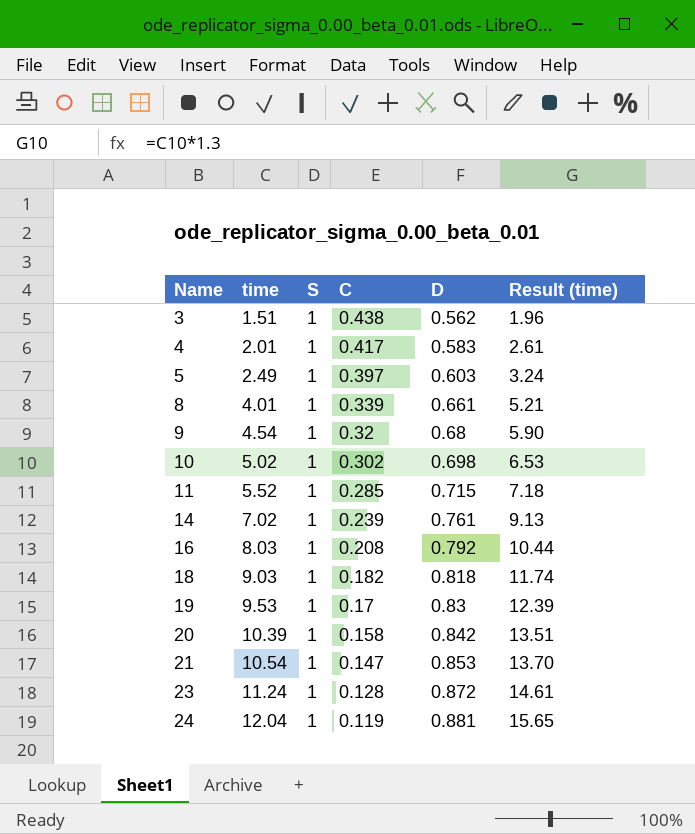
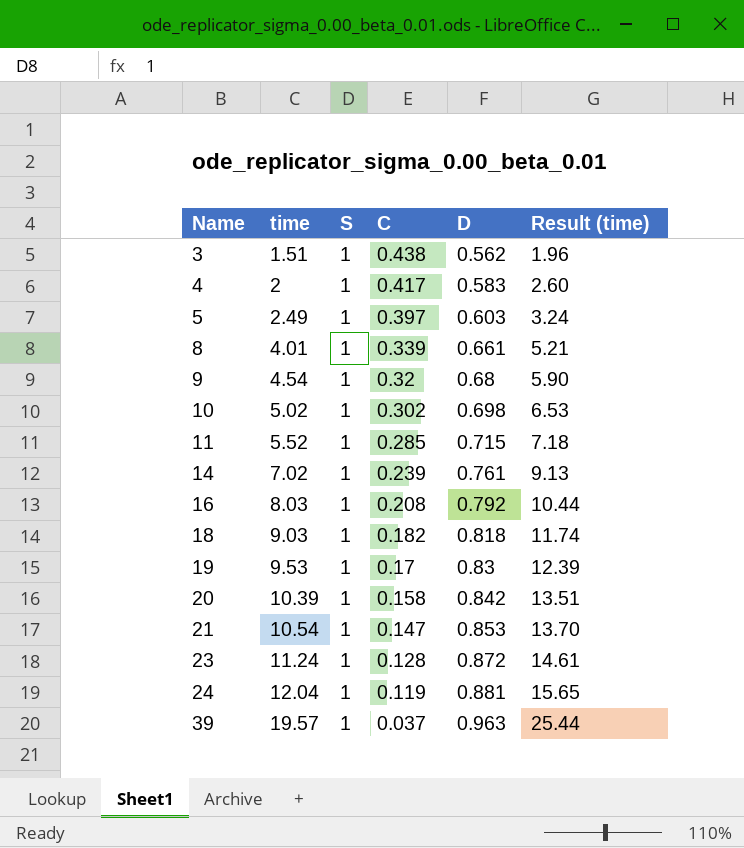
4 | time: 2.01 -> 2
4 | Result (time): 2.61 -> 2.60
row 39: none -> 19.57 | 1 | 0.037 | 0.963 | 25.44

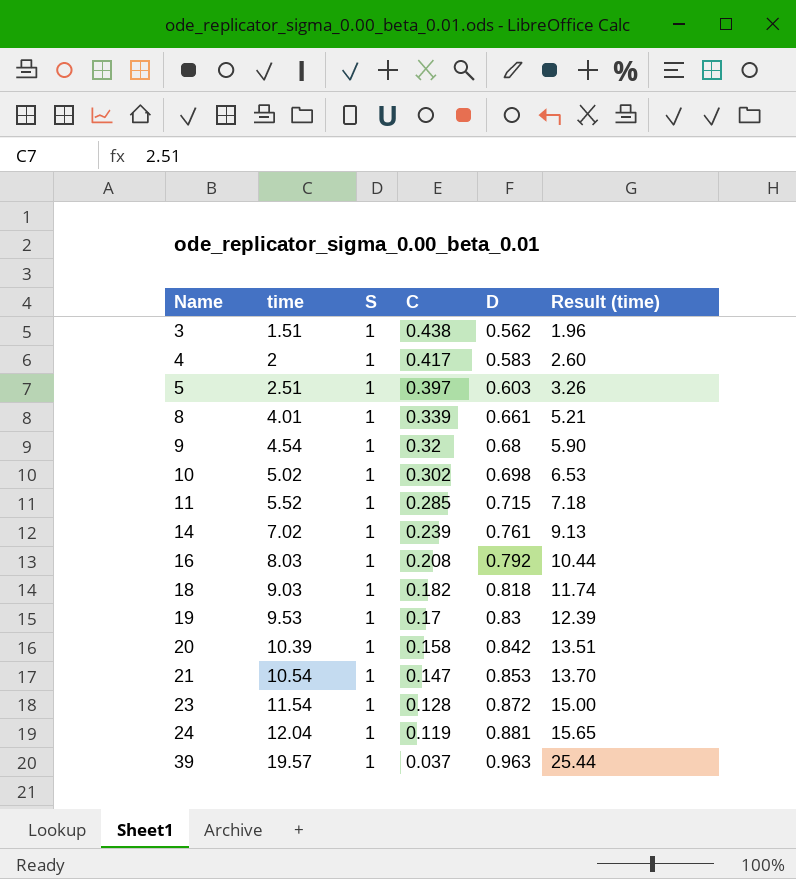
5 | time: 2.49 -> 2.51
5 | Result (time): 3.24 -> 3.26
23 | time: 11.24 -> 11.54
23 | Result (time): 14.61 -> 15.00

